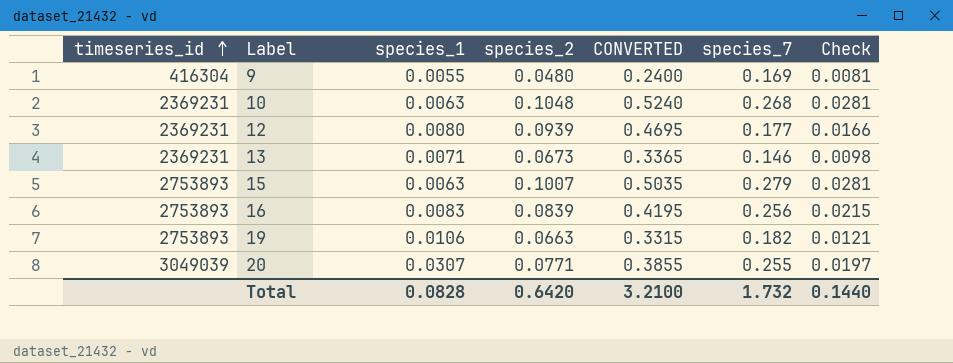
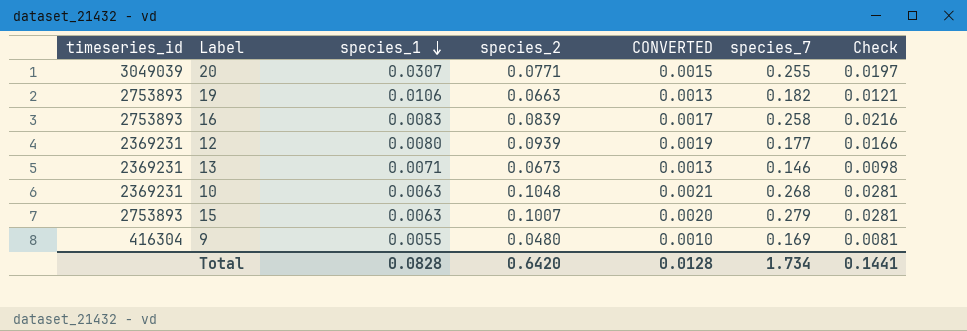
row order: timeseries_id ascending -> species_1 descending
column CONVERTED | formula: [species_2] * 5 -> [species_2] * 0.02
16 | species_7: 0.256 -> 0.258
16 | Check: 0.0215 -> 0.0216
Total | CONVERTED: 3.2100 -> 0.0128
Total | species_7: 1.732 -> 1.734
Total | Check: 0.1440 -> 0.1441

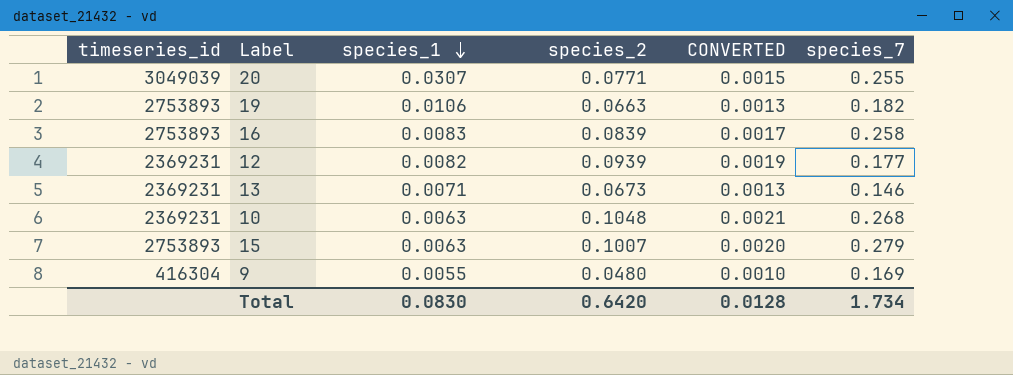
column Check | formula: [species_2] * [species_7] -> none
12 | species_1: 0.0080 -> 0.0082
Total | species_1: 0.0828 -> 0.0830

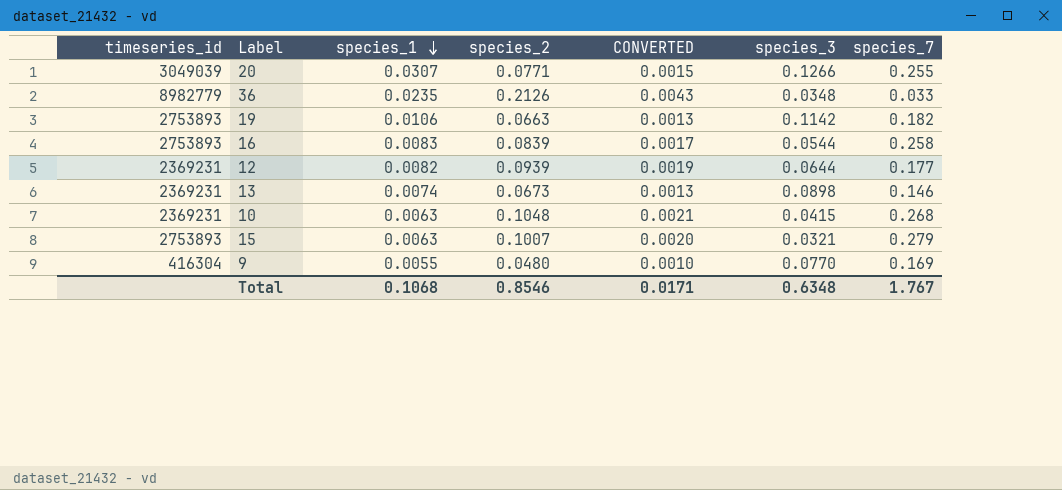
column species_3 | position: none -> 6
row 36: none -> 8982779 | 0.0235 | 0.2126 | 0.0043 | 0.0348 | 0.033
13 | species_1: 0.0071 -> 0.0074
Total | species_1: 0.0830 -> 0.1068
Total | species_2: 0.6420 -> 0.8546
Total | CONVERTED: 0.0128 -> 0.0171
Total | species_7: 1.734 -> 1.767

